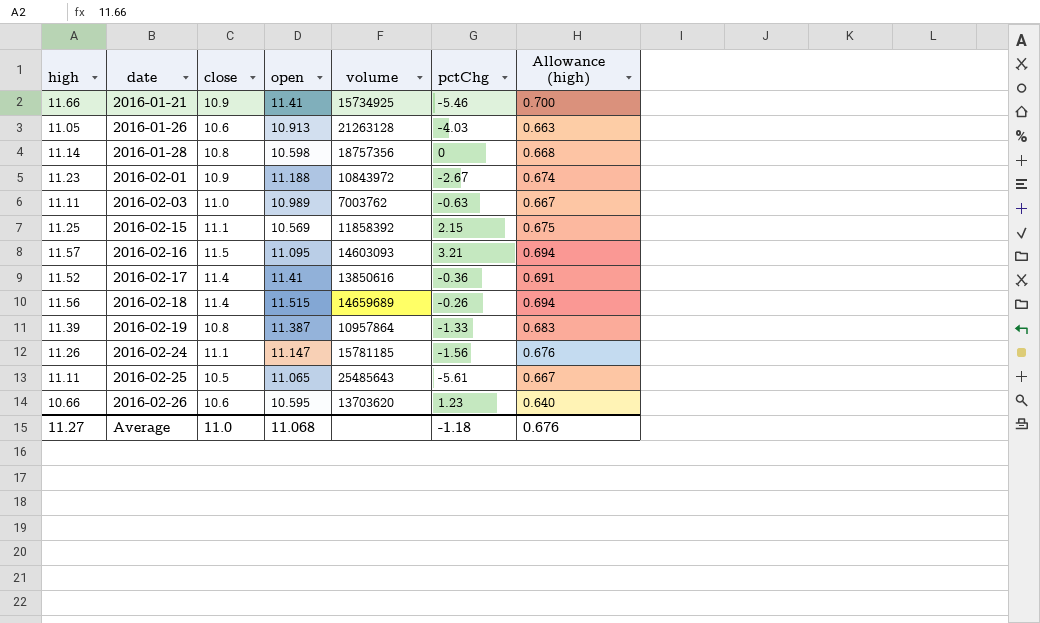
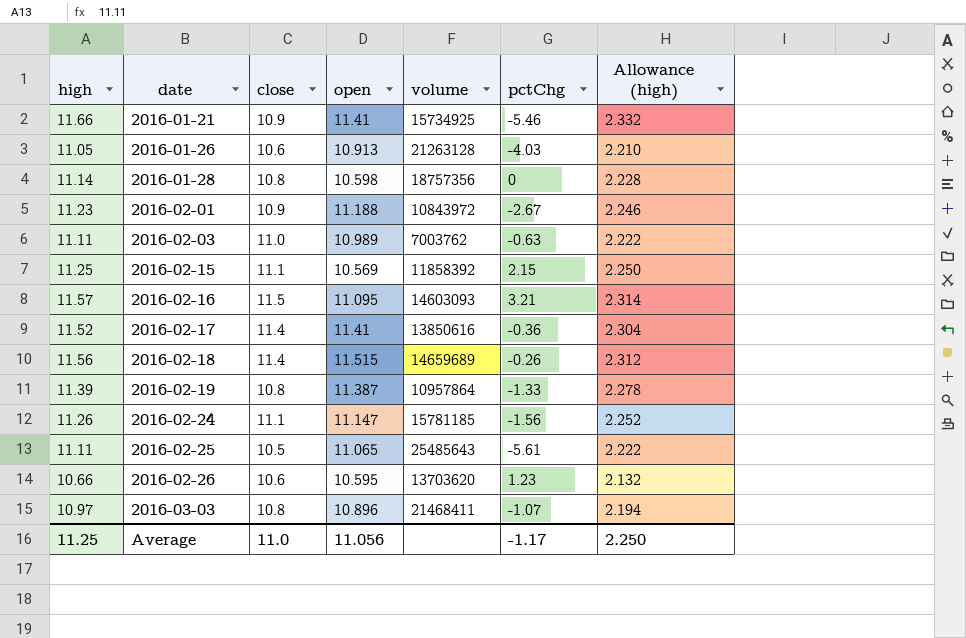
column Allowance (high) | formula: [high] * 0.06 -> [high] * 0.2
row 2016-03-03: none -> 10.97 | 10.8 | 10.896 | 21468411 | -1.07 | 2.194
Average | high: 11.27 -> 11.25
Average | open: 11.068 -> 11.056
Average | pctChg: -1.18 -> -1.17
Average | Allowance (high): 0.676 -> 2.250

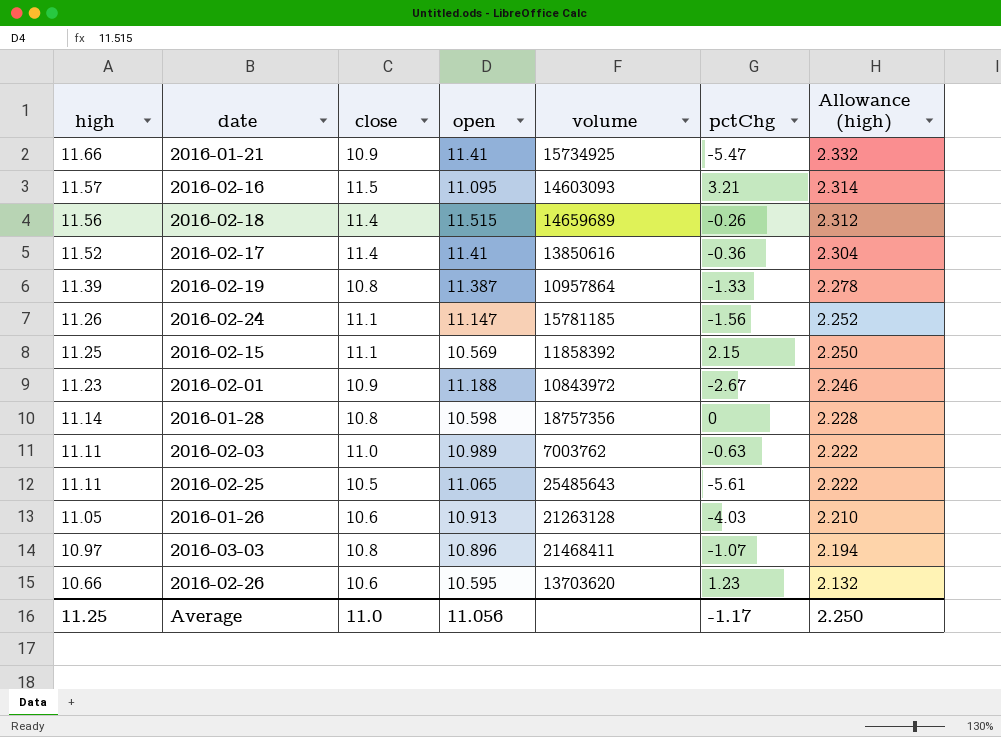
row order: date ascending -> high descending
2016-01-21 | pctChg: -5.46 -> -5.47

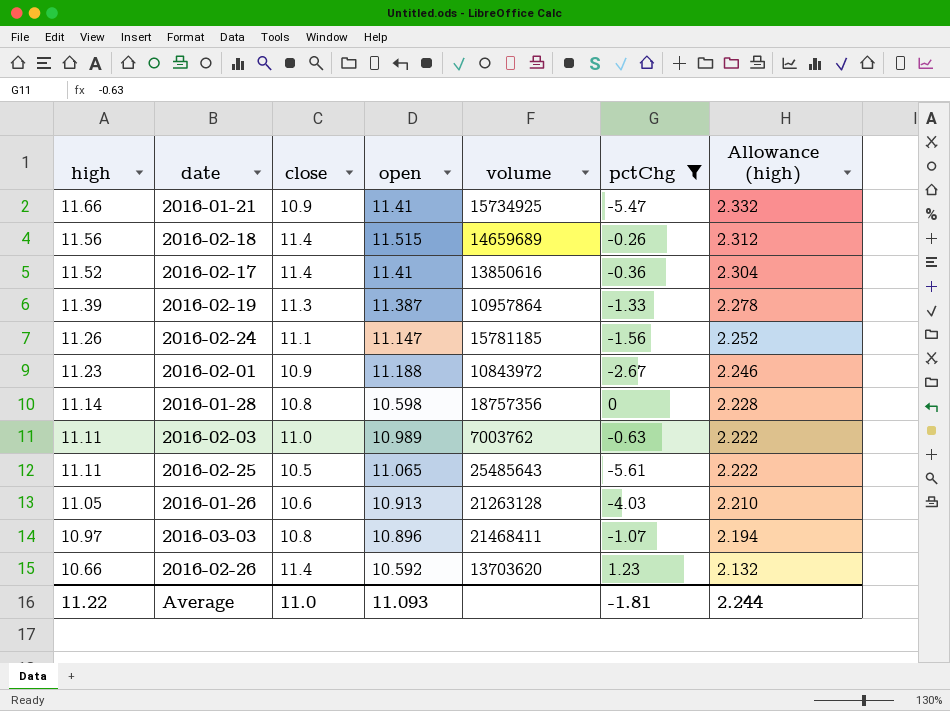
filter: none -> pctChg <= 1.23
2016-02-19 | close: 10.8 -> 11.3
2016-02-26 | close: 10.6 -> 11.4
2016-02-26 | open: 10.595 -> 10.592
Average | high: 11.25 -> 11.22
Average | open: 11.056 -> 11.093
Average | pctChg: -1.17 -> -1.81
Average | Allowance (high): 2.250 -> 2.244

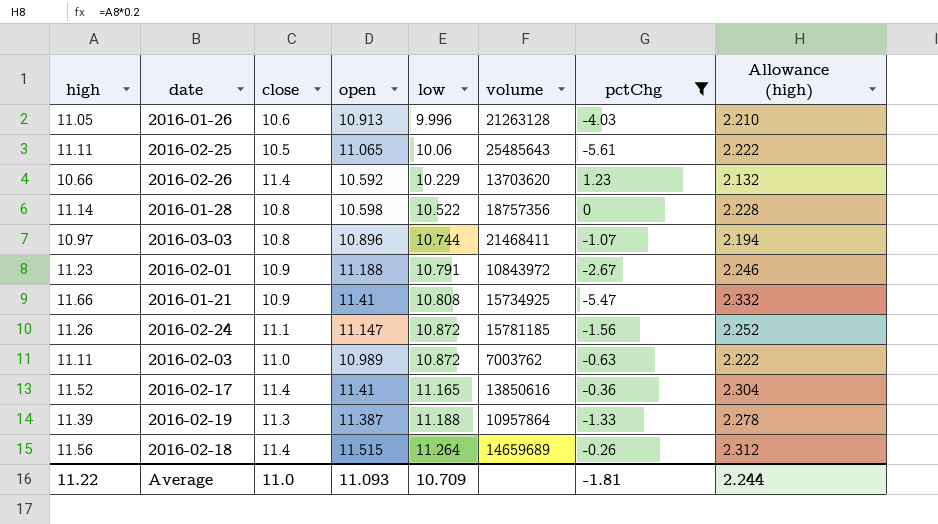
row order: high descending -> low ascending
column low | position: none -> 5

